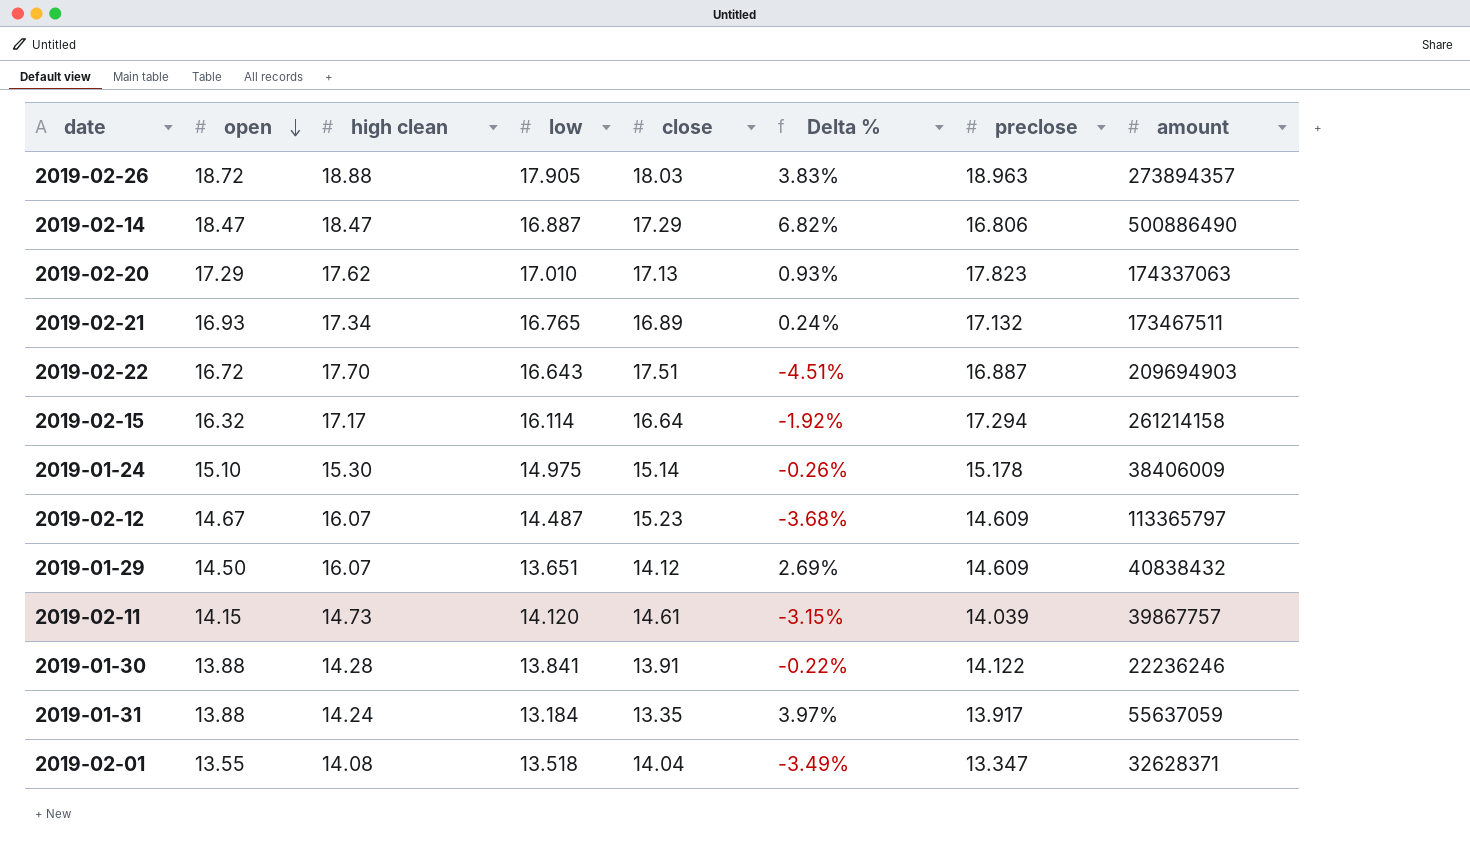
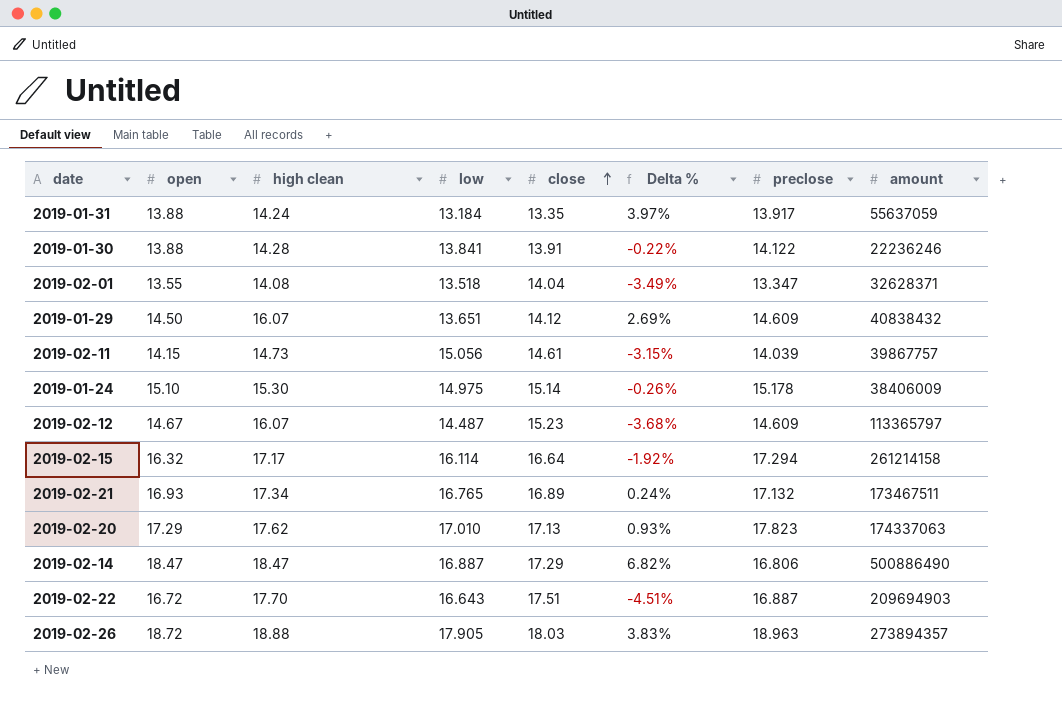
row order: open descending -> close ascending
2019-02-11 | low: 14.120 -> 15.056

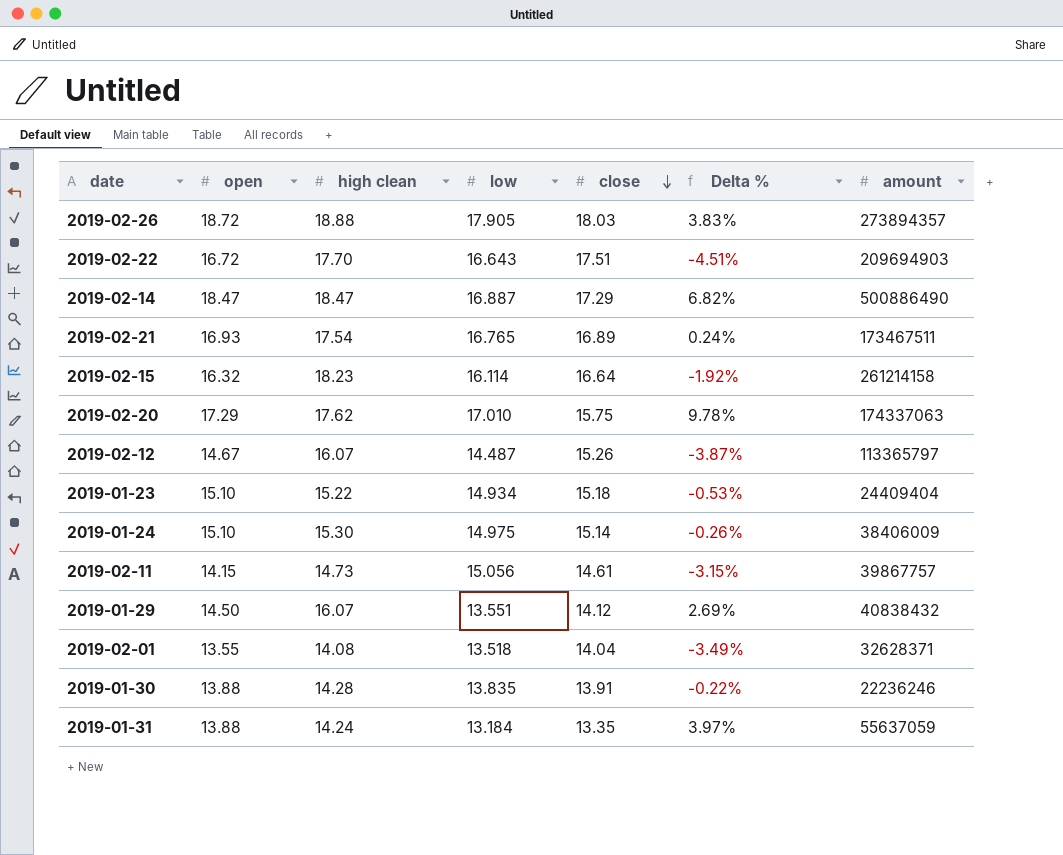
row order: close ascending -> close descending
column preclose | position: 7 -> none
2019-02-21 | high clean: 17.34 -> 17.54
2019-02-15 | high clean: 17.17 -> 18.23
2019-02-20 | close: 17.13 -> 15.75
2019-02-20 | Delta %: 0.93% -> 9.78%
2019-02-12 | close: 15.23 -> 15.26
2019-02-12 | Delta %: -3.68% -> -3.87%
row 2019-01-23: none -> 15.10 | 15.22 | 14.934 | 15.18 | -0.53% | 24409404
2019-01-29 | low: 13.651 -> 13.551
2019-01-30 | low: 13.841 -> 13.835

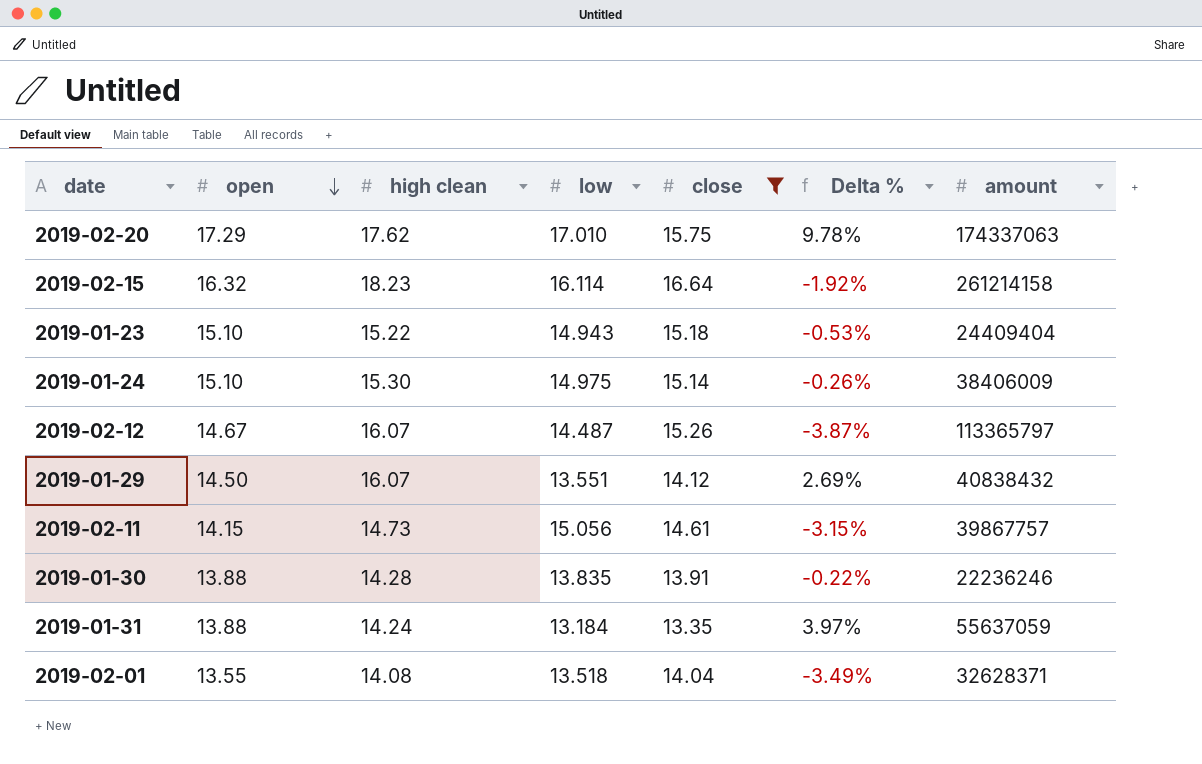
filter: none -> close <= 16.64
row order: close descending -> open descending
2019-01-23 | low: 14.934 -> 14.943

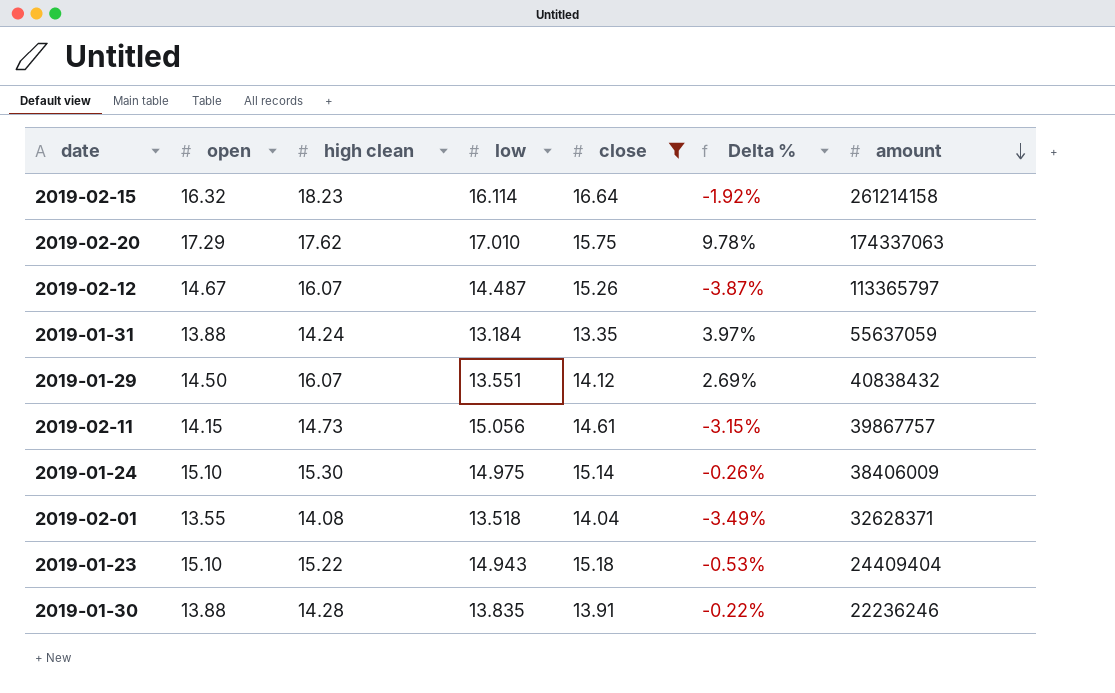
row order: open descending -> amount descending

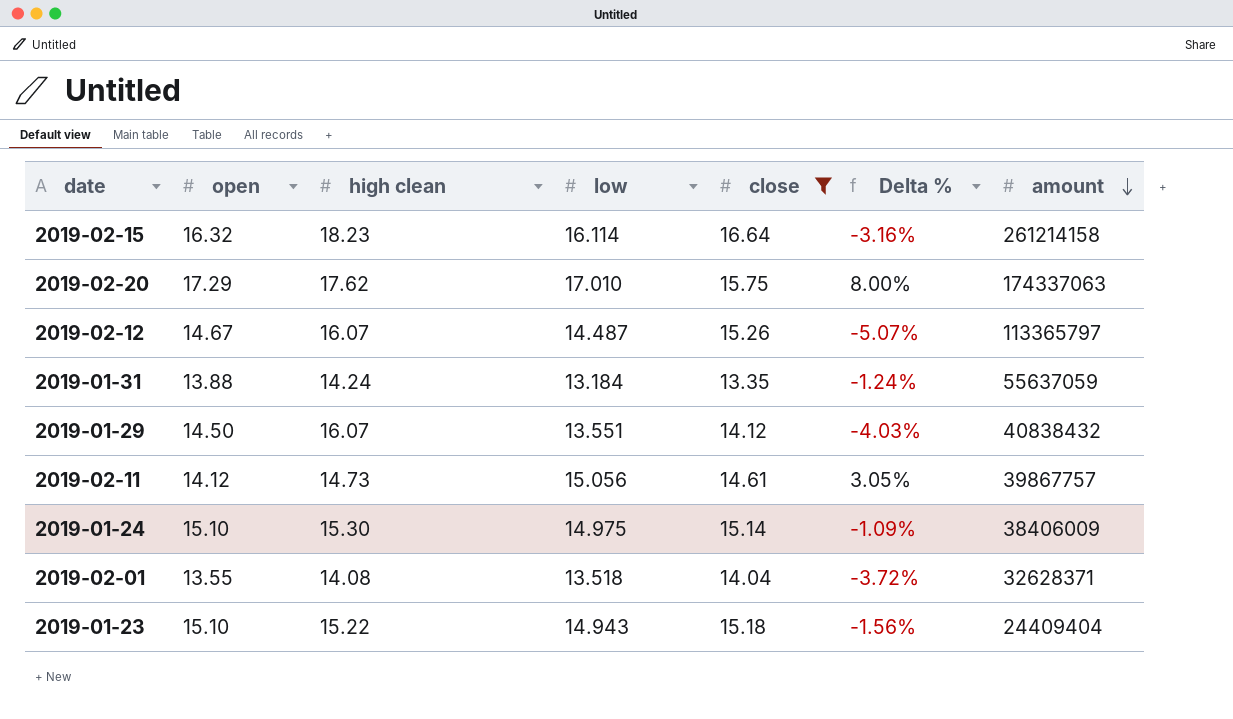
column Delta % | formula: ([open] - [close]) / [close] -> ([low] - [close]) / [close]
row 2019-01-30: 13.88 | 14.28 | 13.835 | 13.91 | -0.22% | 22236246 -> none
2019-02-11 | open: 14.15 -> 14.12

